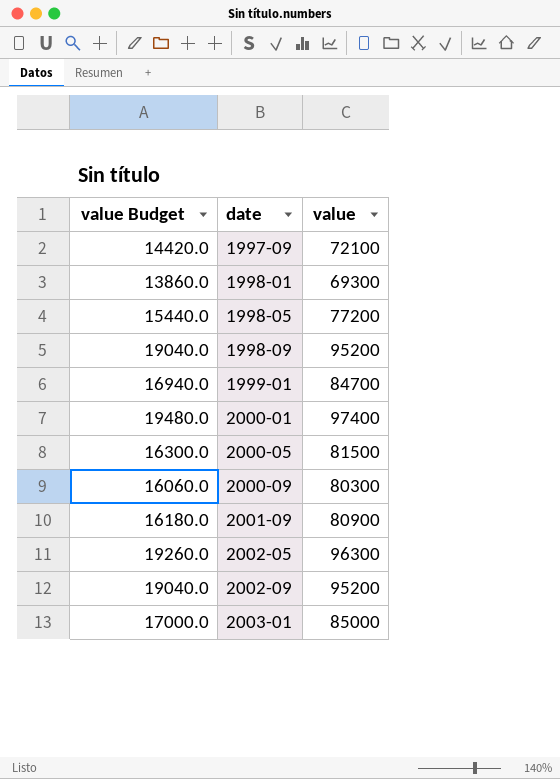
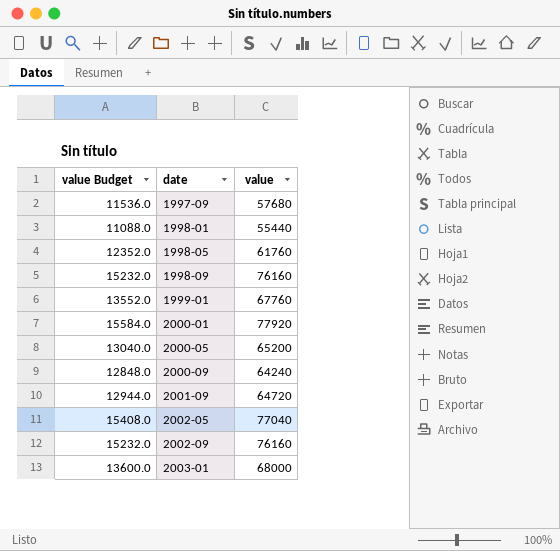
1997-09 | value Budget: 14420.0 -> 11536.0
1997-09 | value: 72100 -> 57680
1998-01 | value Budget: 13860.0 -> 11088.0
1998-01 | value: 69300 -> 55440
1998-05 | value Budget: 15440.0 -> 12352.0
1998-05 | value: 77200 -> 61760
1998-09 | value Budget: 19040.0 -> 15232.0
1998-09 | value: 95200 -> 76160
1999-01 | value Budget: 16940.0 -> 13552.0
1999-01 | value: 84700 -> 67760
2000-01 | value Budget: 19480.0 -> 15584.0
2000-01 | value: 97400 -> 77920
2000-05 | value Budget: 16300.0 -> 13040.0
2000-05 | value: 81500 -> 65200
2000-09 | value Budget: 16060.0 -> 12848.0
2000-09 | value: 80300 -> 64240
2001-09 | value Budget: 16180.0 -> 12944.0
2001-09 | value: 80900 -> 64720
2002-05 | value Budget: 19260.0 -> 15408.0
2002-05 | value: 96300 -> 77040
2002-09 | value Budget: 19040.0 -> 15232.0
2002-09 | value: 95200 -> 76160
2003-01 | value Budget: 17000.0 -> 13600.0
2003-01 | value: 85000 -> 68000

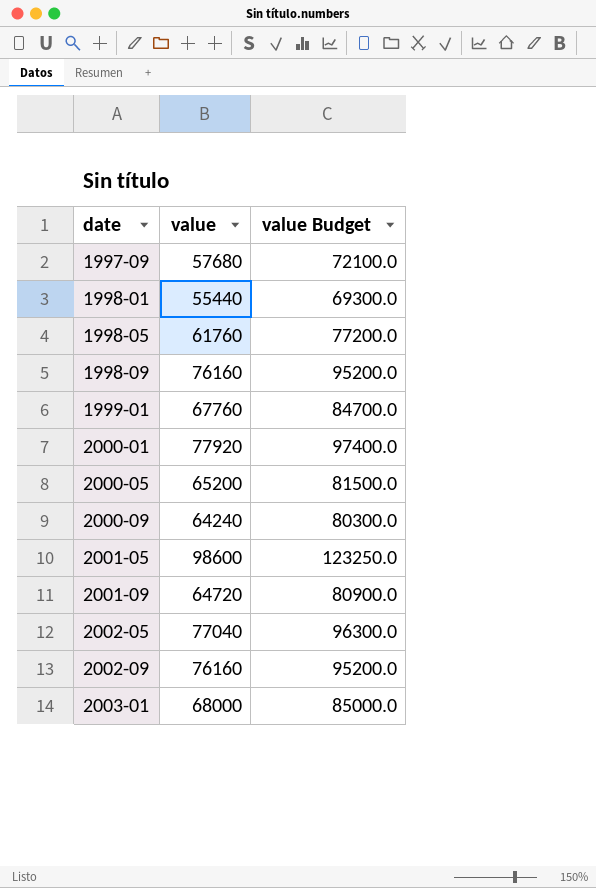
column value Budget | formula: [value] * 0.2 -> [value] * 1.25
column value Budget | position: 1 -> 3
row 2001-05: none -> 98600 | 123250.0

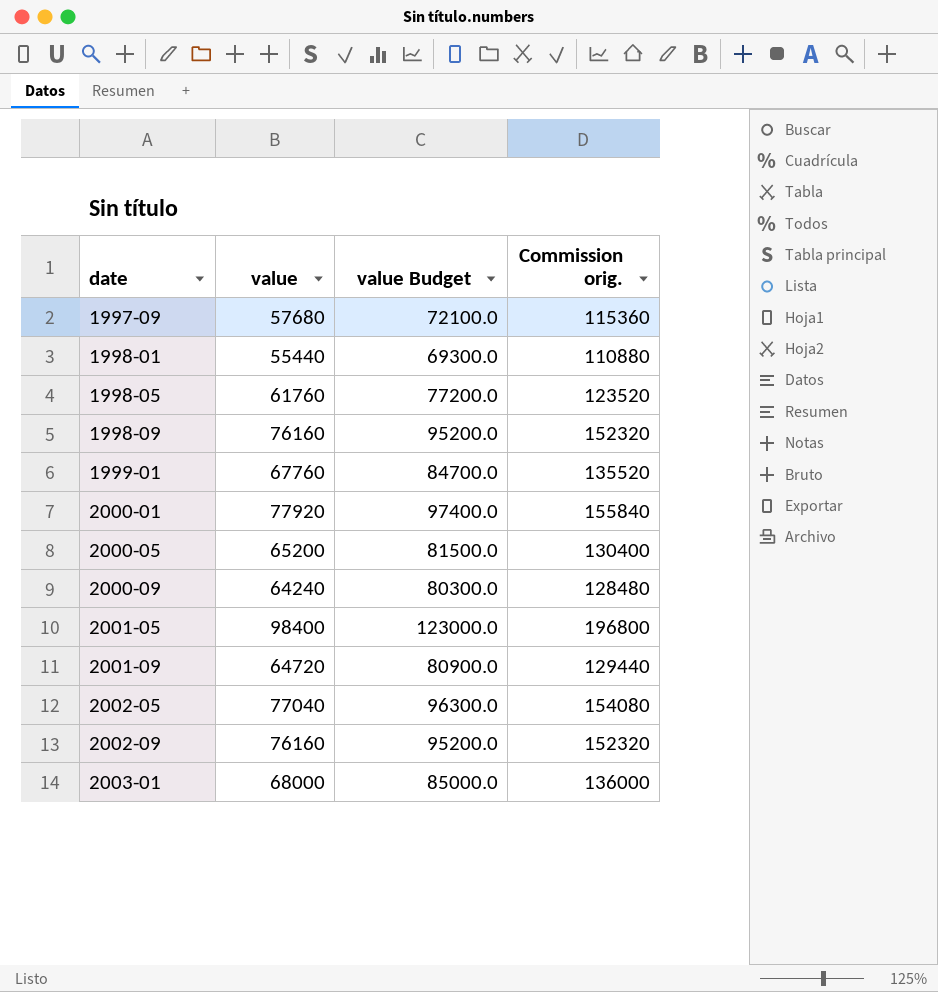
column Commission orig. | formula: none -> [value] * 2
2001-05 | value: 98600 -> 98400
2001-05 | value Budget: 123250.0 -> 123000.0

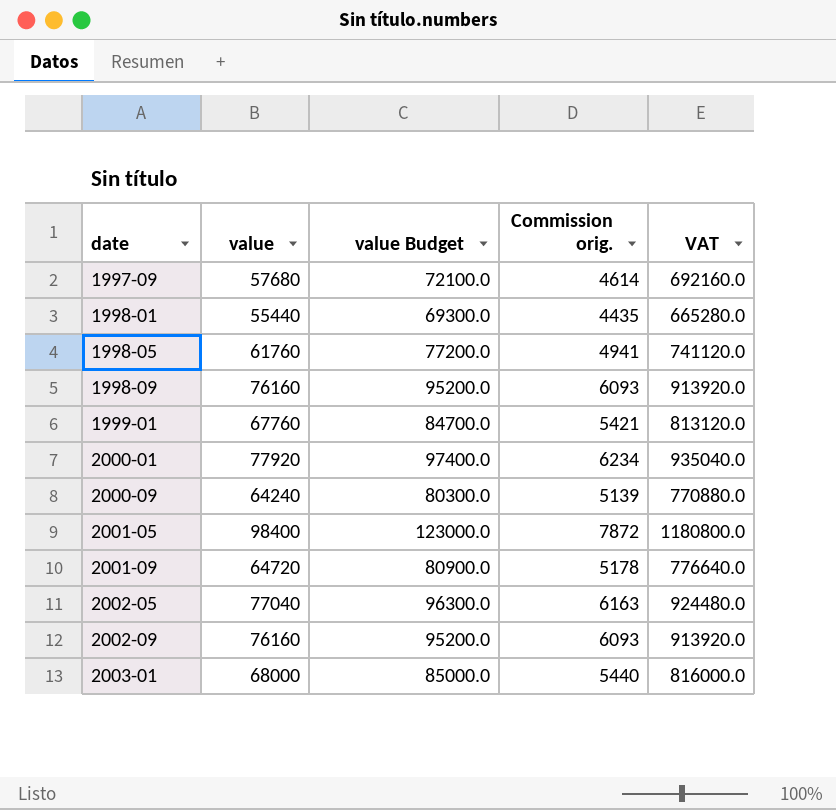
column Commission orig. | formula: [value] * 2 -> [value] * 0.08
column VAT | formula: none -> [value] * 12
row 2000-05: 65200 | 81500.0 | 130400 -> none

